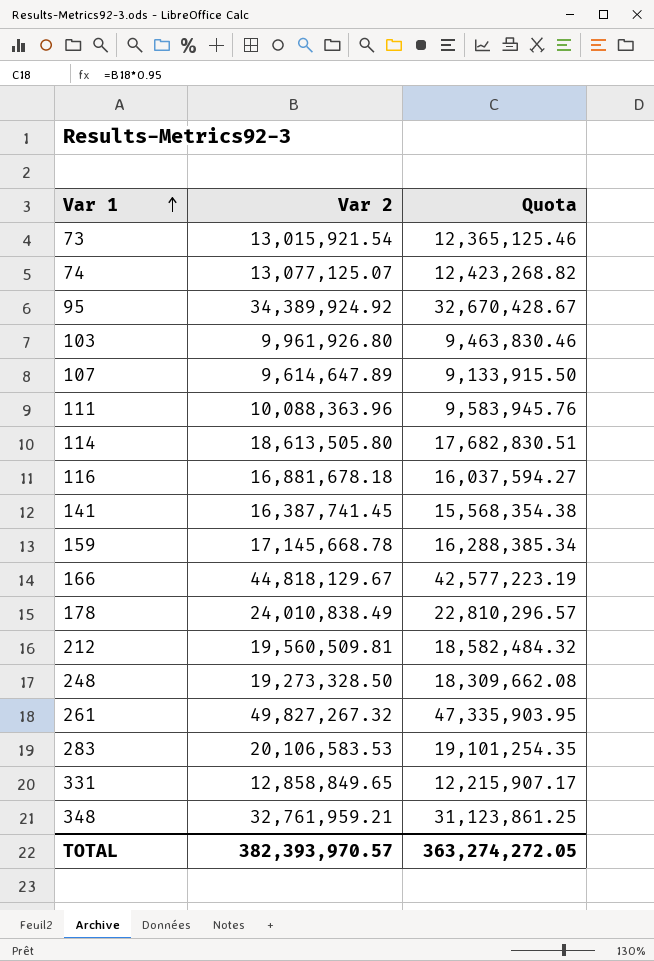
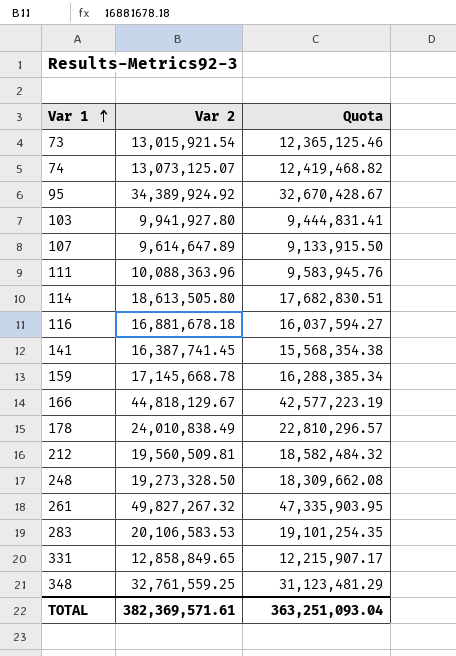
74 | Var 2: 13,077,125.07 -> 13,073,125.07
74 | Quota: 12,423,268.82 -> 12,419,468.82
103 | Var 2: 9,961,926.80 -> 9,941,927.80
103 | Quota: 9,463,830.46 -> 9,444,831.41
348 | Var 2: 32,761,959.21 -> 32,761,559.25
348 | Quota: 31,123,861.25 -> 31,123,481.29
TOTAL | Var 2: 382,393,970.57 -> 382,369,571.61
TOTAL | Quota: 363,274,272.05 -> 363,251,093.04

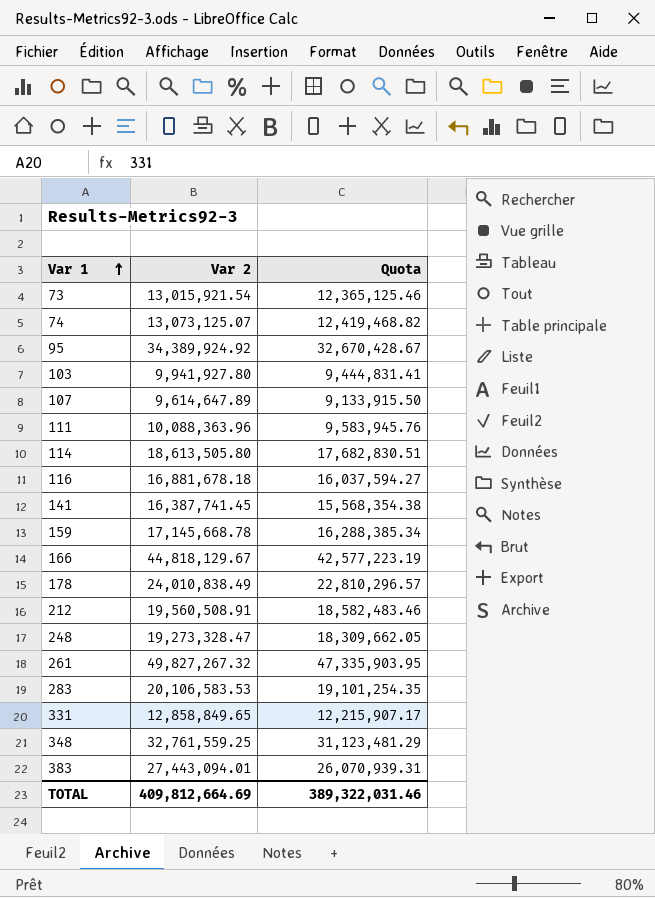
212 | Var 2: 19,560,509.81 -> 19,560,508.91
212 | Quota: 18,582,484.32 -> 18,582,483.46
248 | Var 2: 19,273,328.50 -> 19,273,328.47
248 | Quota: 18,309,662.08 -> 18,309,662.05
row 383: none -> 27,443,094.01 | 26,070,939.31
TOTAL | Var 2: 382,369,571.61 -> 409,812,664.69
TOTAL | Quota: 363,251,093.04 -> 389,322,031.46

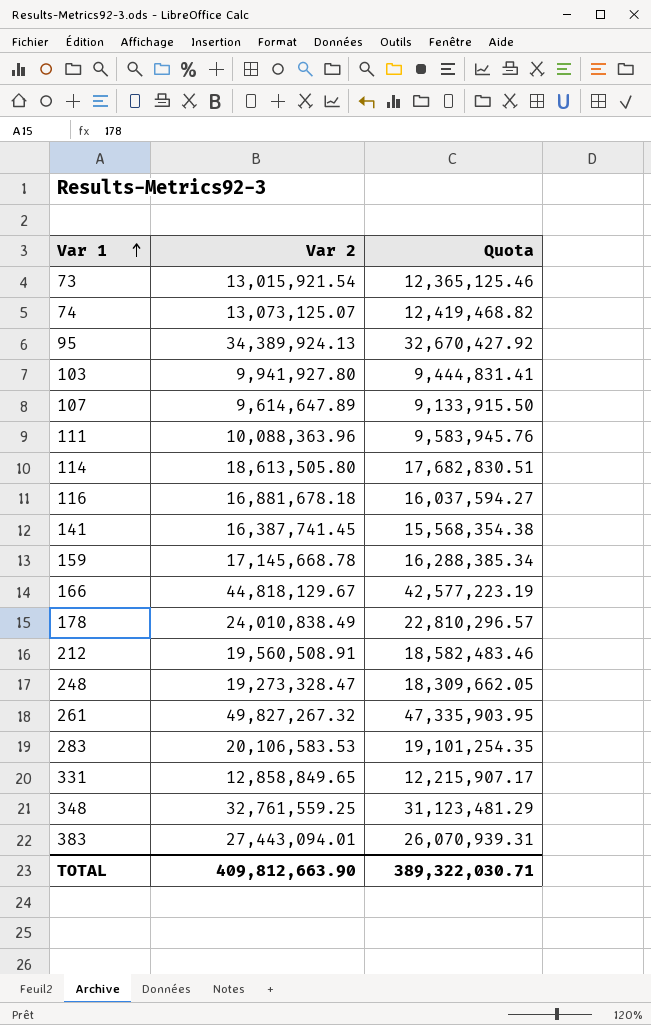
95 | Var 2: 34,389,924.92 -> 34,389,924.13
95 | Quota: 32,670,428.67 -> 32,670,427.92
TOTAL | Var 2: 409,812,664.69 -> 409,812,663.90
TOTAL | Quota: 389,322,031.46 -> 389,322,030.71

